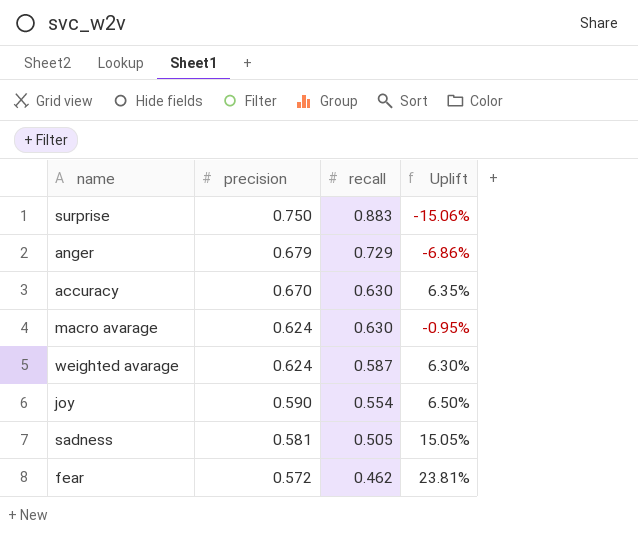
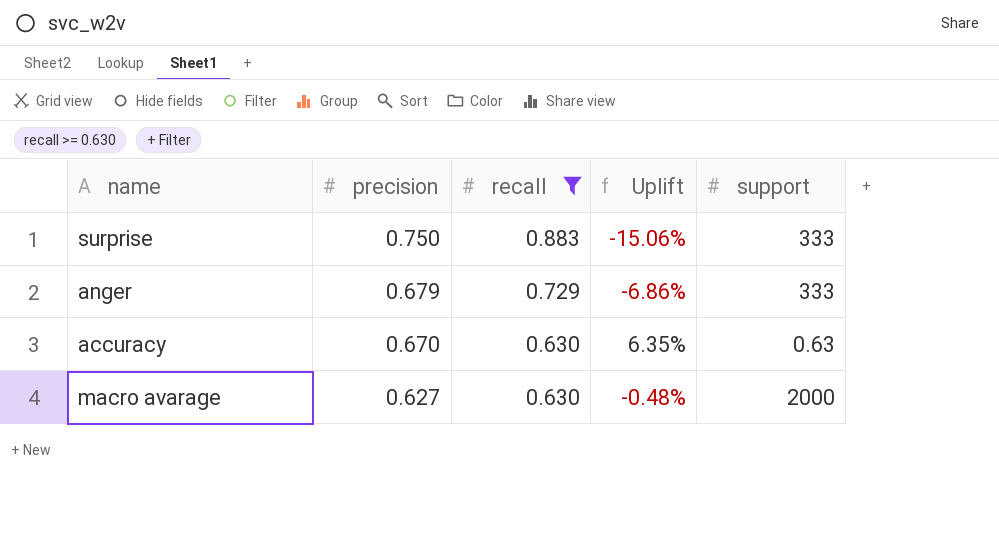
filter: none -> recall >= 0.630
column support | position: none -> 5
macro avarage | precision: 0.624 -> 0.627
macro avarage | Uplift: -0.95% -> -0.48%

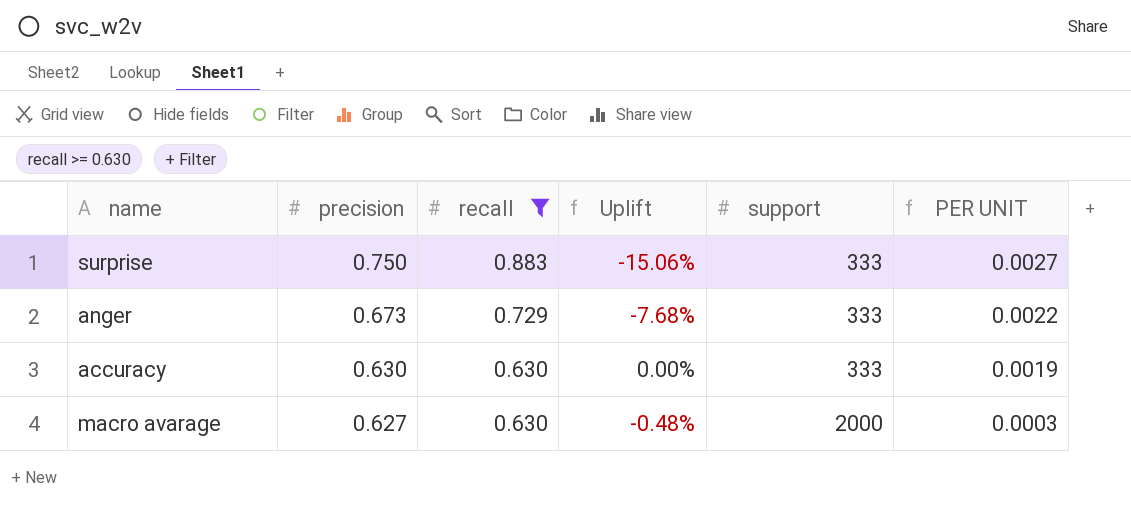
column PER UNIT | formula: none -> [recall] / [support]
anger | precision: 0.679 -> 0.673
anger | Uplift: -6.86% -> -7.68%
accuracy | precision: 0.670 -> 0.630
accuracy | Uplift: 6.35% -> 0.00%
accuracy | support: 0.63 -> 333

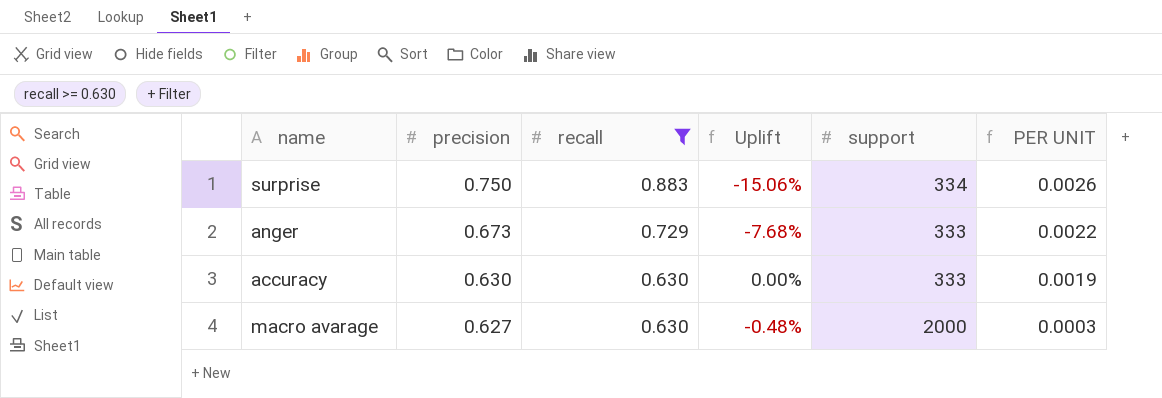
surprise | support: 333 -> 334
surprise | PER UNIT: 0.0027 -> 0.0026

